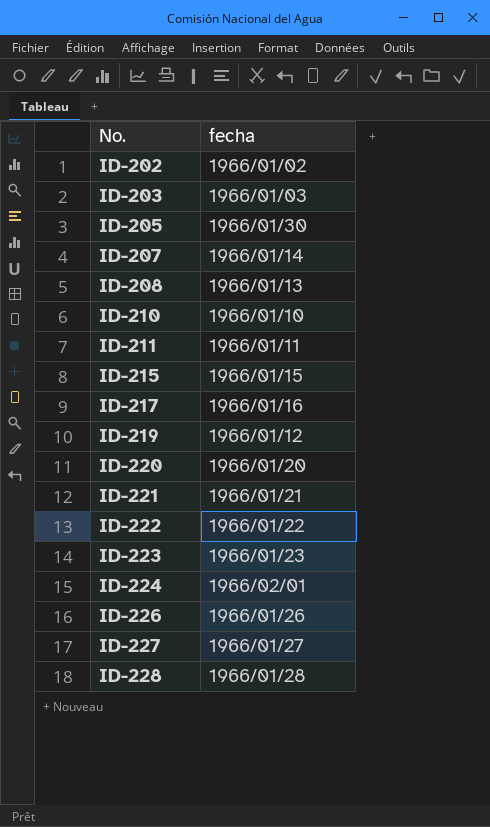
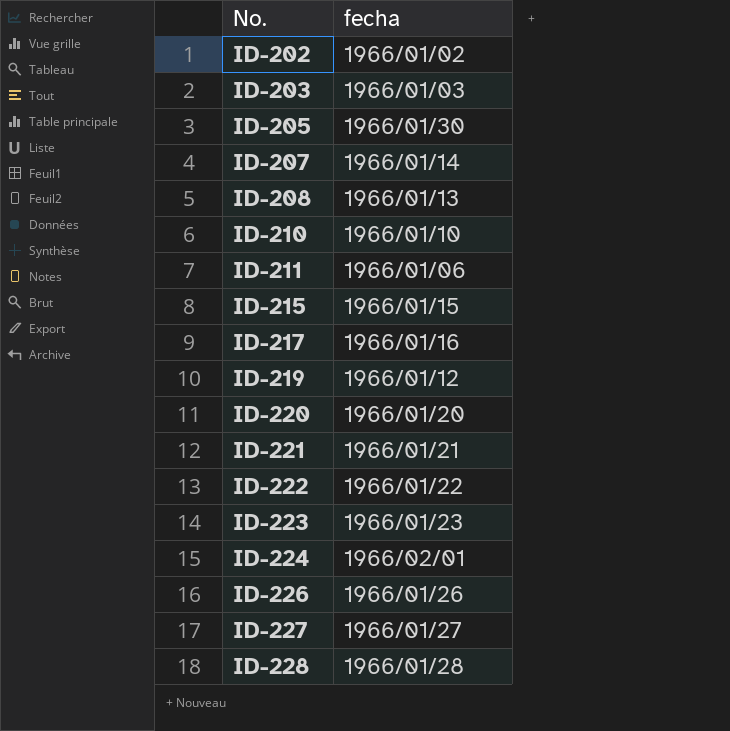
ID-211 | fecha: 1966/01/11 -> 1966/01/06

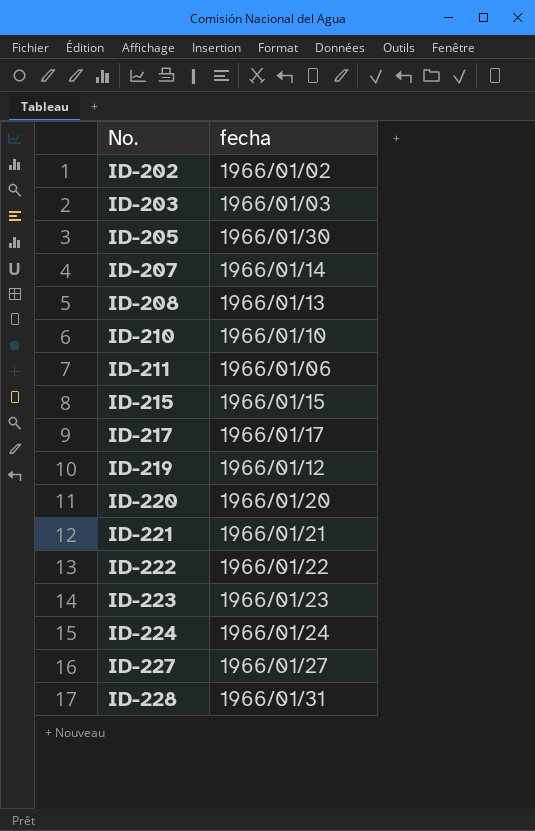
row ID-226: 1966/01/26 -> none
ID-217 | fecha: 1966/01/16 -> 1966/01/17
ID-224 | fecha: 1966/02/01 -> 1966/01/24
ID-228 | fecha: 1966/01/28 -> 1966/01/31

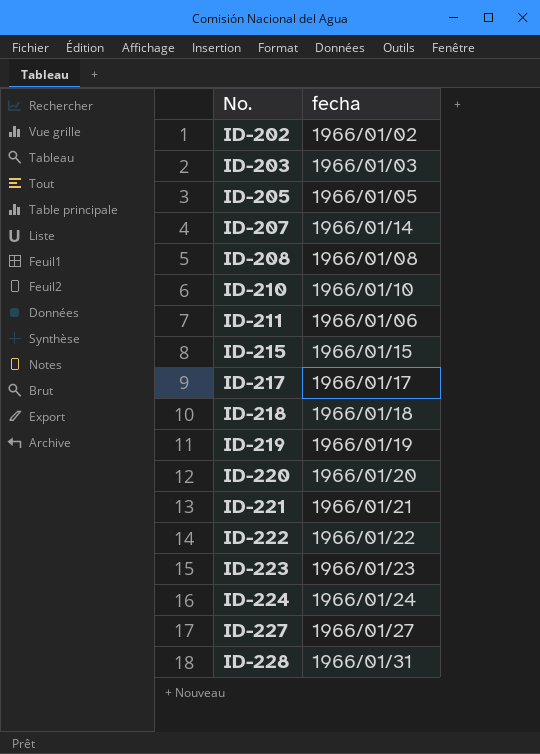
ID-205 | fecha: 1966/01/30 -> 1966/01/05
ID-208 | fecha: 1966/01/13 -> 1966/01/08
row ID-218: none -> 1966/01/18
ID-219 | fecha: 1966/01/12 -> 1966/01/19

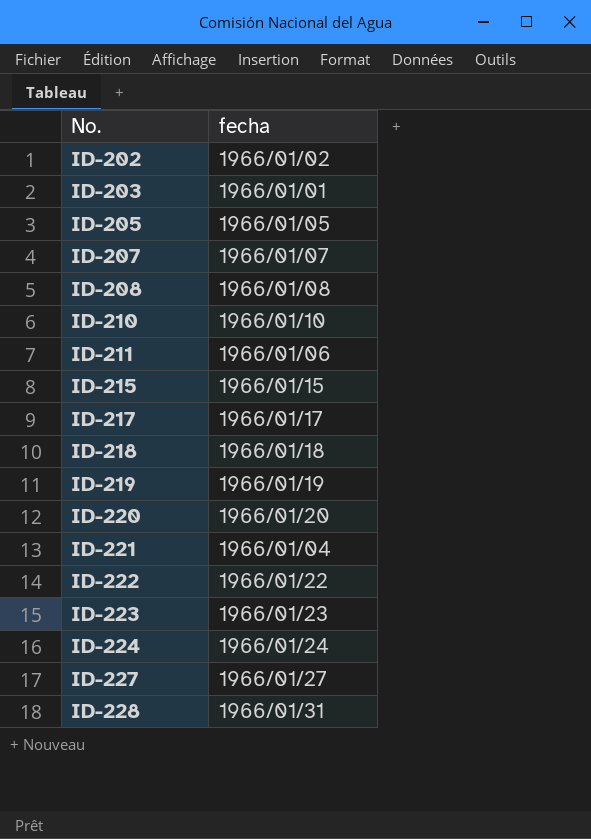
ID-203 | fecha: 1966/01/03 -> 1966/01/01
ID-207 | fecha: 1966/01/14 -> 1966/01/07
ID-221 | fecha: 1966/01/21 -> 1966/01/04

